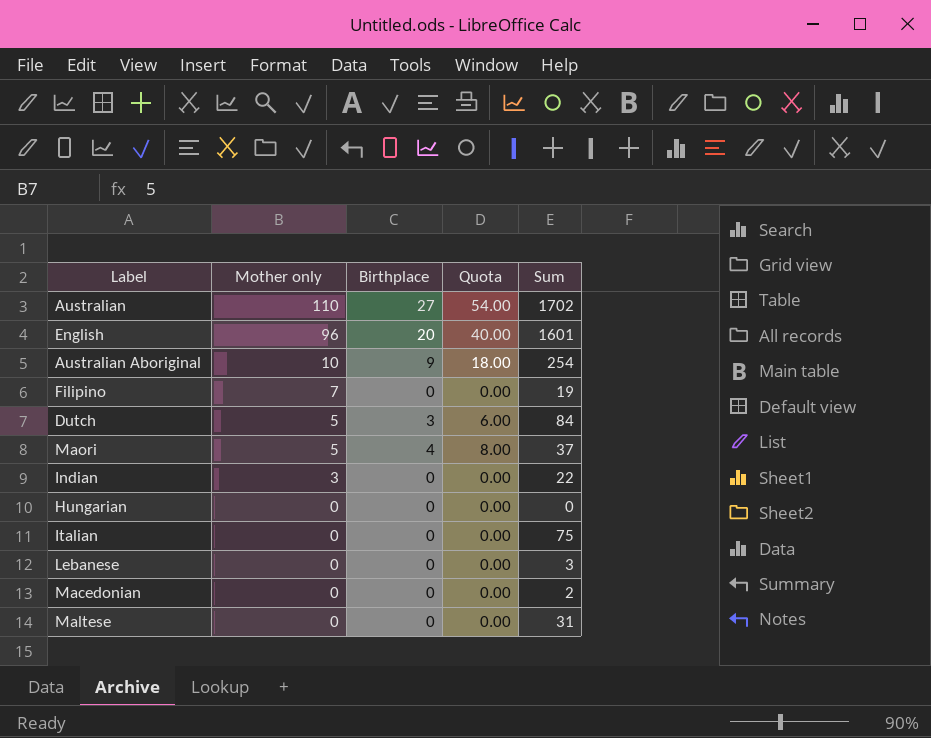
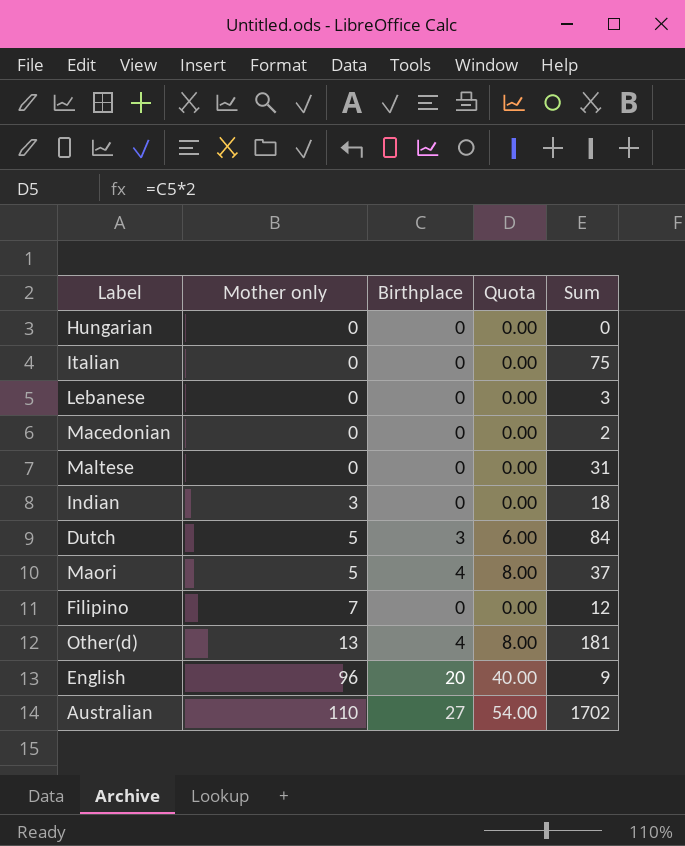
row order: Mother only descending -> Mother only ascending
row Australian Aboriginal: 10 | 9 | 18.00 | 254 -> none
Indian | Sum: 22 -> 18
Filipino | Sum: 19 -> 12
row Other(d): none -> 13 | 4 | 8.00 | 181
English | Sum: 1601 -> 9

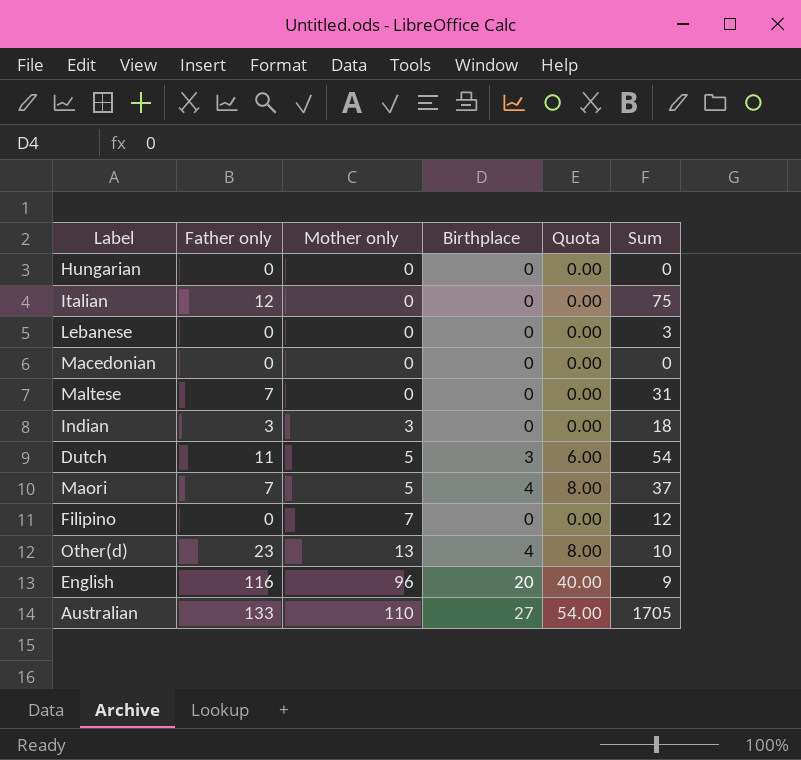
column Father only | position: none -> 2
Macedonian | Sum: 2 -> 0
Dutch | Sum: 84 -> 54
Other(d) | Sum: 181 -> 10
Australian | Sum: 1702 -> 1705

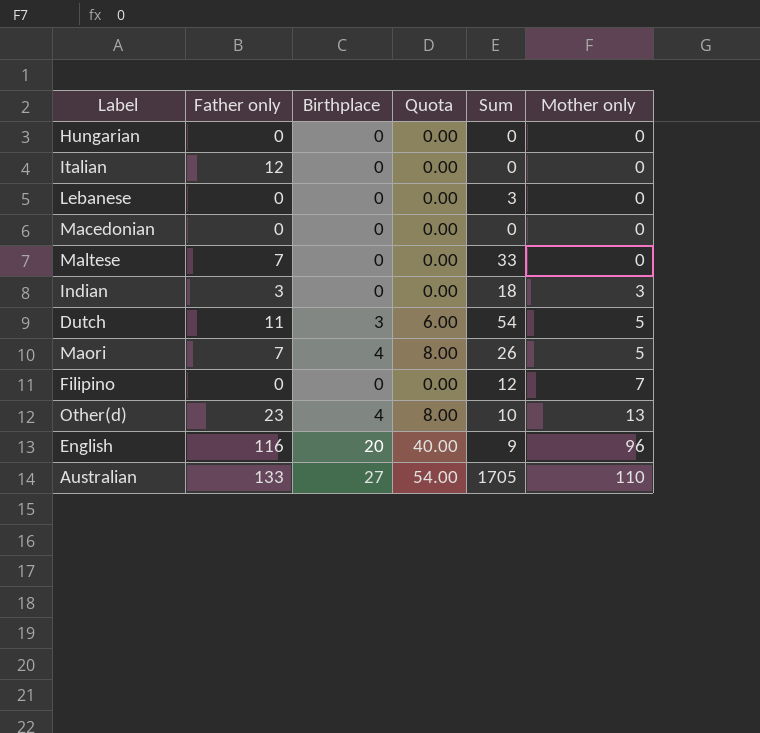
column Mother only | position: 3 -> 6
Italian | Sum: 75 -> 0
Maltese | Sum: 31 -> 33
Maori | Sum: 37 -> 26

